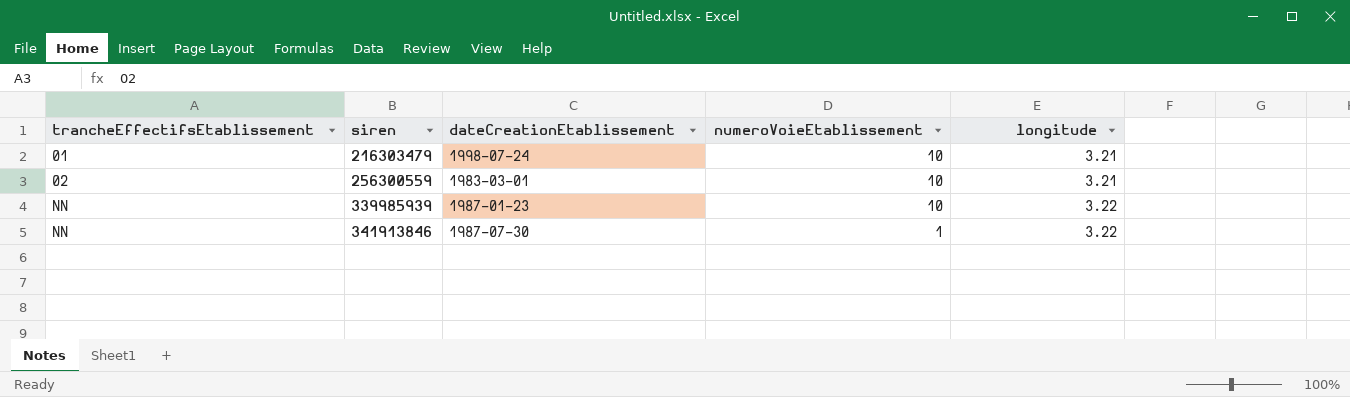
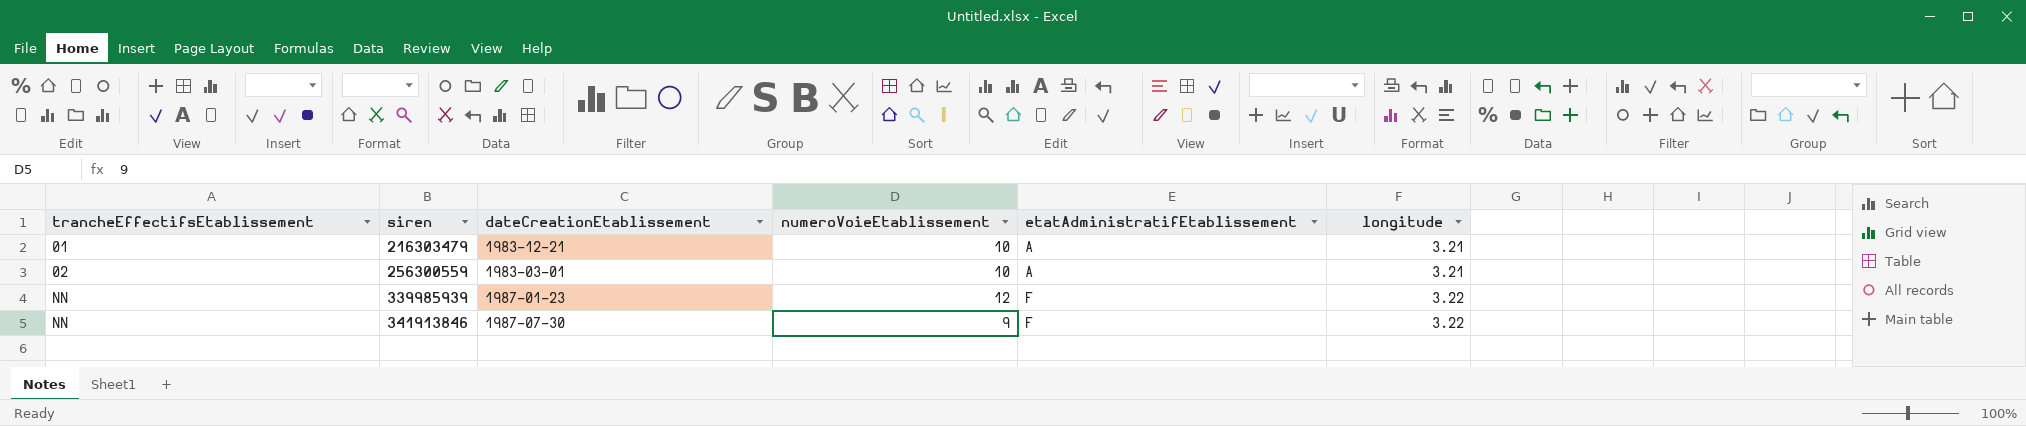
column etatAdministratifEtablissement | position: none -> 5
216303479 | dateCreationEtablissement: 1998-07-24 -> 1983-12-21
339985939 | numeroVoieEtablissement: 10 -> 12
341913846 | numeroVoieEtablissement: 1 -> 9

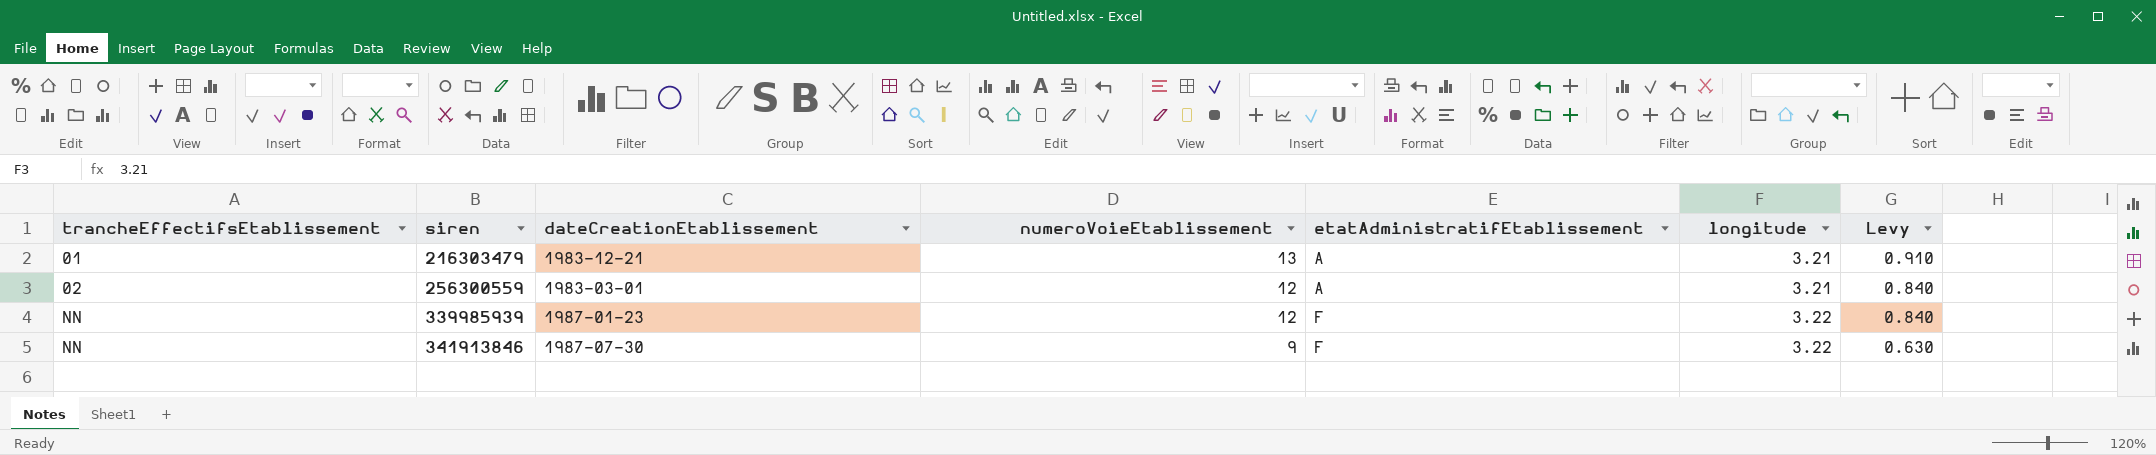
column Levy | formula: none -> [numeroVoieEtablissement] * 0.07
216303479 | numeroVoieEtablissement: 10 -> 13
256300559 | numeroVoieEtablissement: 10 -> 12

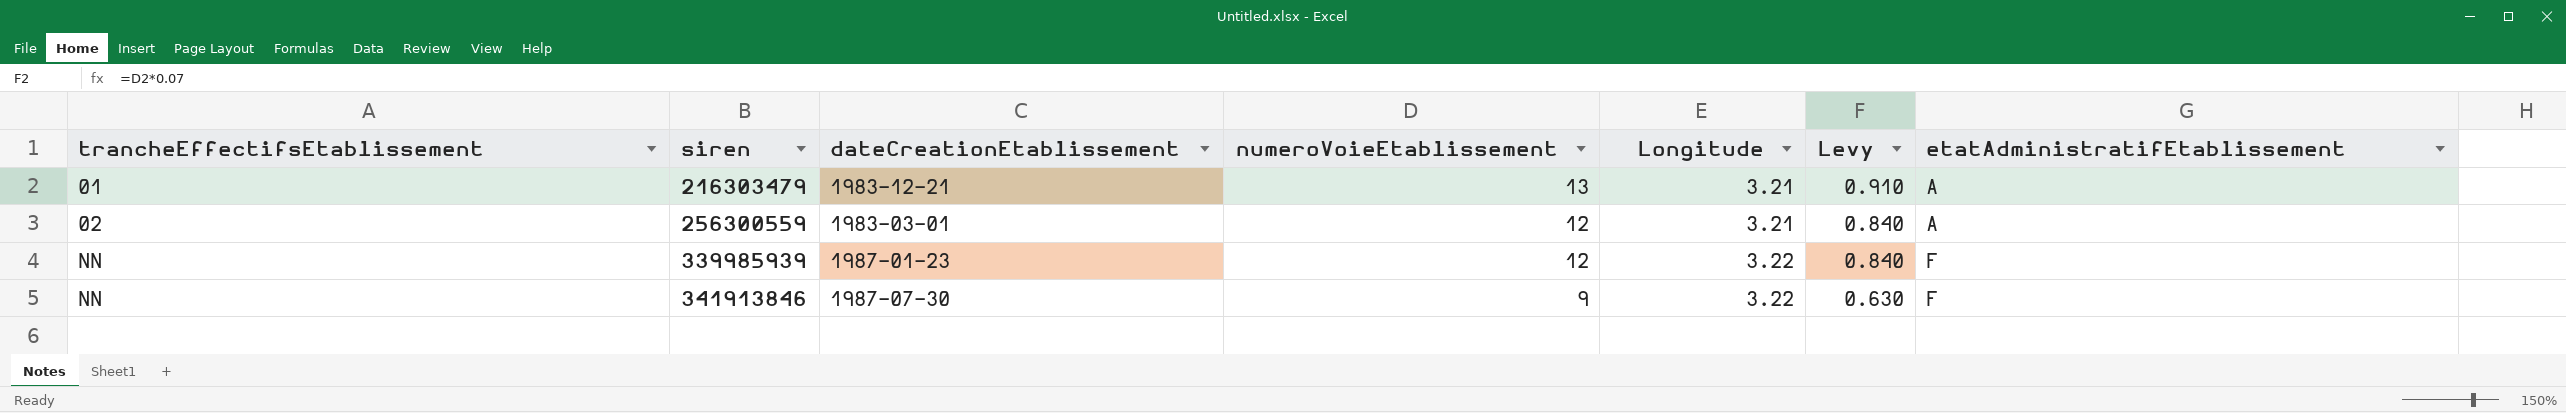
column name: longitude -> Longitude
column etatAdministratifEtablissement | position: 5 -> 7

